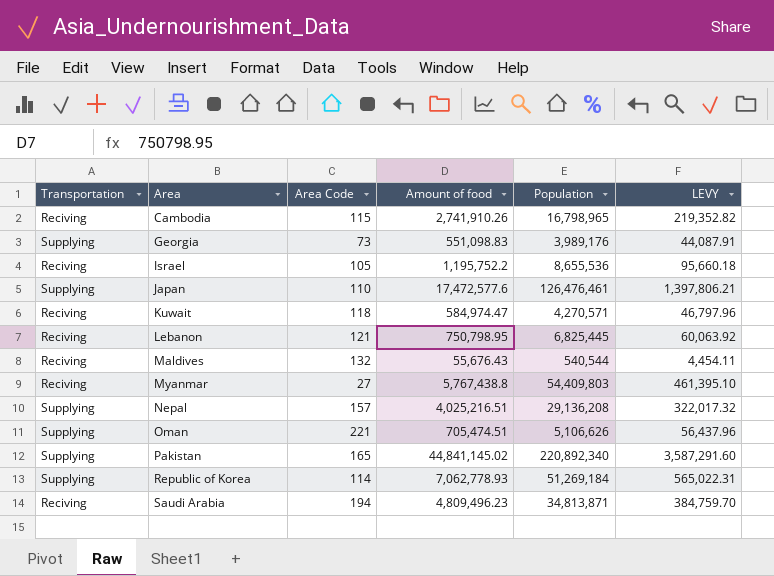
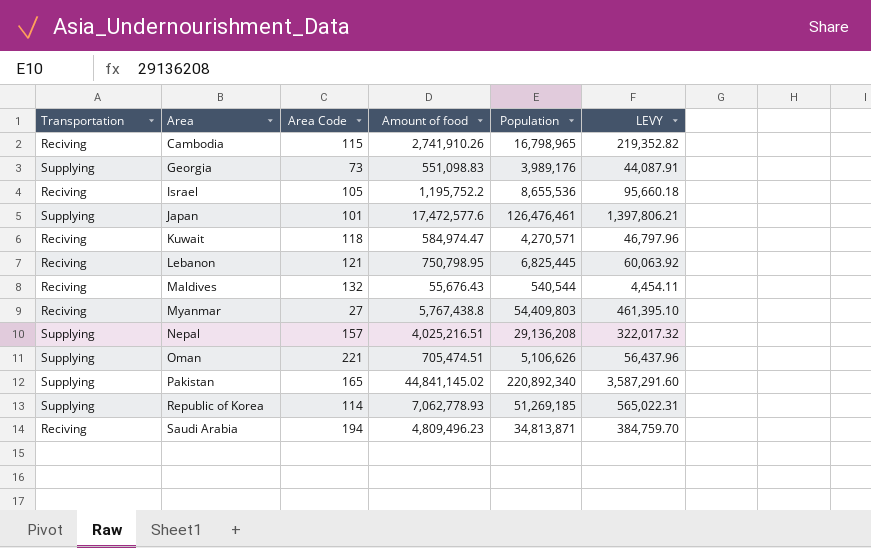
Japan | Area Code: 110 -> 101
Republic of Korea | Population: 51,269,184 -> 51,269,185

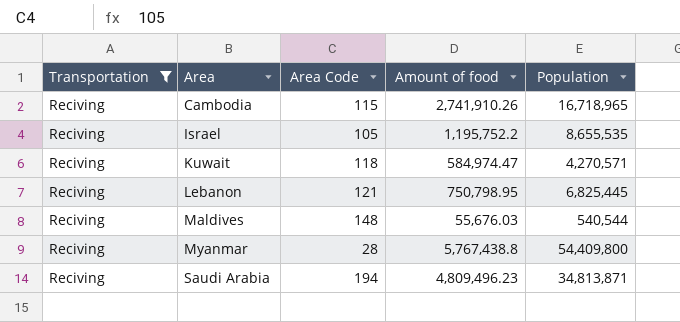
filter: none -> Transportation = Reciving
column LEVY | formula: [Amount of food] * 0.08 -> none
Cambodia | Population: 16,798,965 -> 16,718,965
Israel | Population: 8,655,536 -> 8,655,535
Maldives | Area Code: 132 -> 148
Maldives | Amount of food: 55,676.43 -> 55,676.03
Myanmar | Area Code: 27 -> 28
Myanmar | Population: 54,409,803 -> 54,409,800

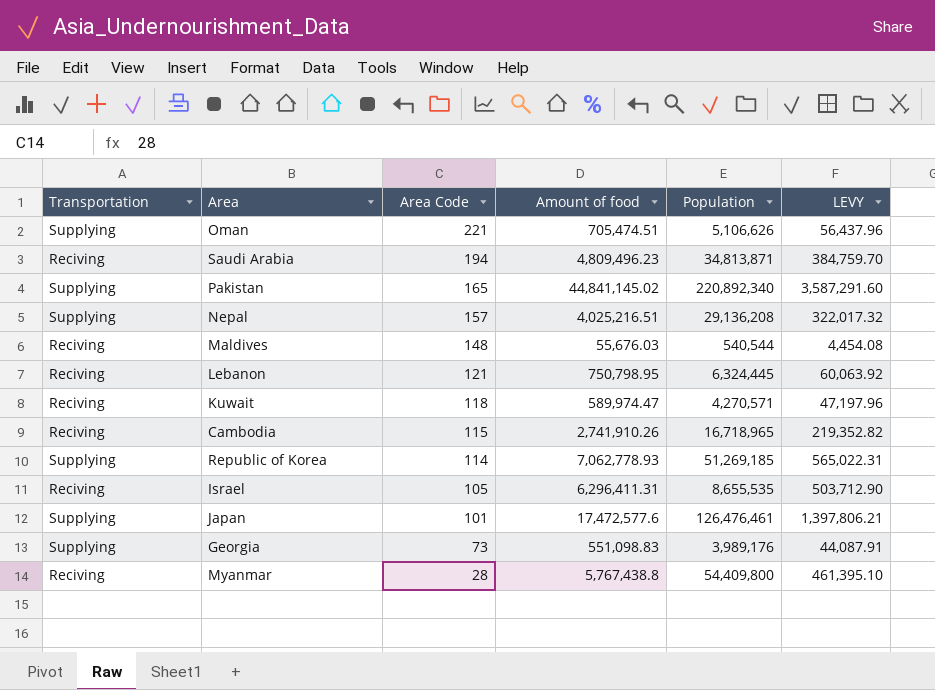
filter: Transportation = Reciving -> none
row order: Area ascending -> Area Code descending
column LEVY | formula: none -> [Amount of food] * 0.08
Lebanon | Population: 6,825,445 -> 6,324,445
Kuwait | Amount of food: 584,974.47 -> 589,974.47
Israel | Amount of food: 1,195,752.2 -> 6,296,411.31

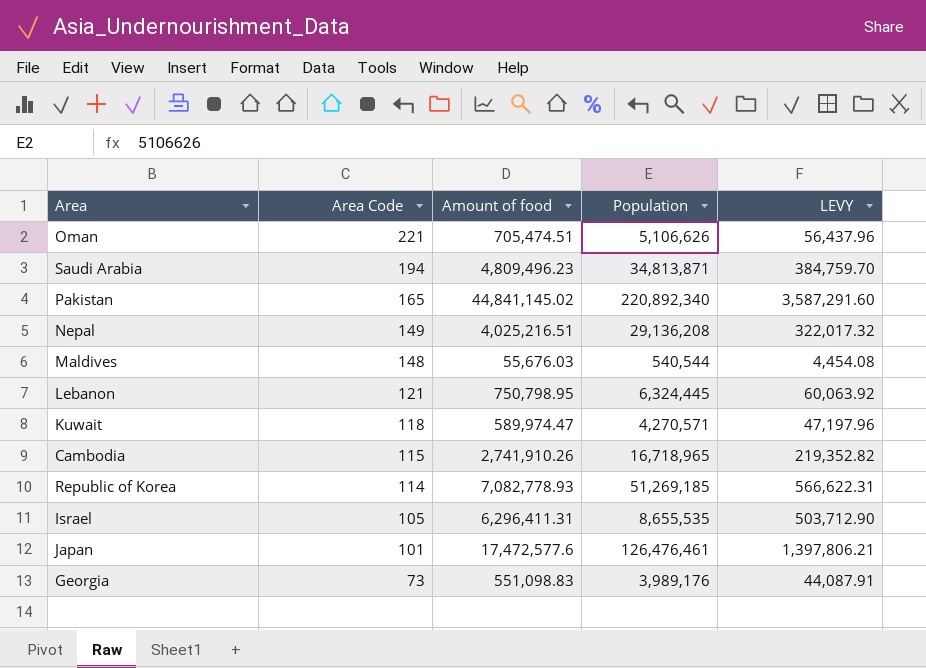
column Transportation | position: 1 -> none
row Myanmar: Reciving | 28 | 5,767,438.8 | 54,409,800 | 461,395.10 -> none
Nepal | Area Code: 157 -> 149
Republic of Korea | Amount of food: 7,062,778.93 -> 7,082,778.93
Republic of Korea | LEVY: 565,022.31 -> 566,622.31

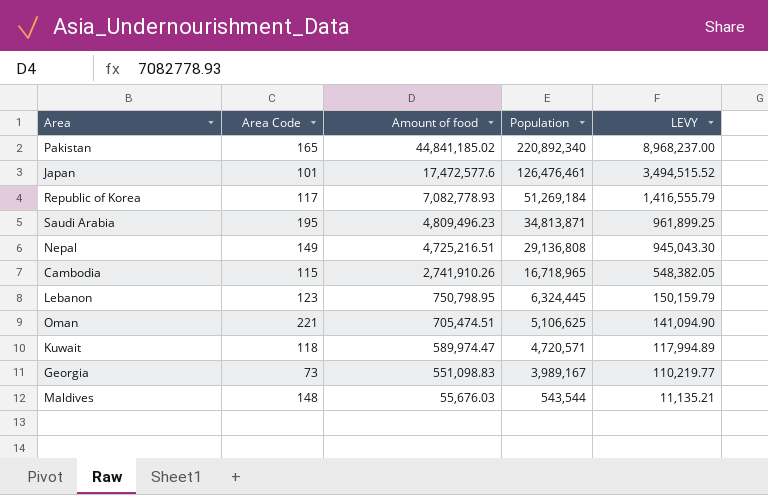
row order: Area Code descending -> Amount of food descending
column LEVY | formula: [Amount of food] * 0.08 -> [Amount of food] * 0.2
row Israel: 105 | 6,296,411.31 | 8,655,535 | 503,712.90 -> none
Pakistan | Amount of food: 44,841,145.02 -> 44,841,185.02
Republic of Korea | Area Code: 114 -> 117
Republic of Korea | Population: 51,269,185 -> 51,269,184
Saudi Arabia | Area Code: 194 -> 195
Nepal | Amount of food: 4,025,216.51 -> 4,725,216.51
Nepal | Population: 29,136,208 -> 29,136,808
Lebanon | Area Code: 121 -> 123
Oman | Population: 5,106,626 -> 5,106,625
Kuwait | Population: 4,270,571 -> 4,720,571
Georgia | Population: 3,989,176 -> 3,989,167
Maldives | Population: 540,544 -> 543,544

